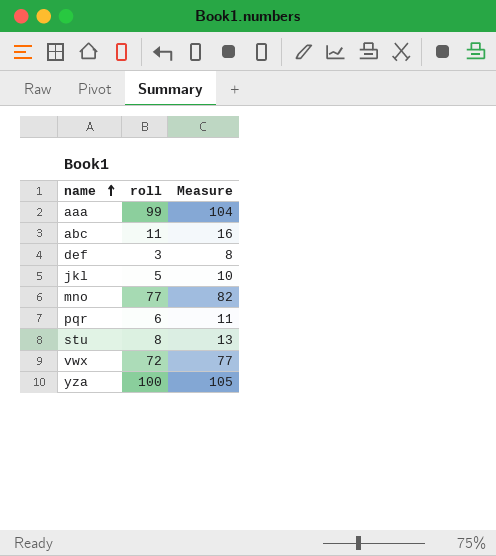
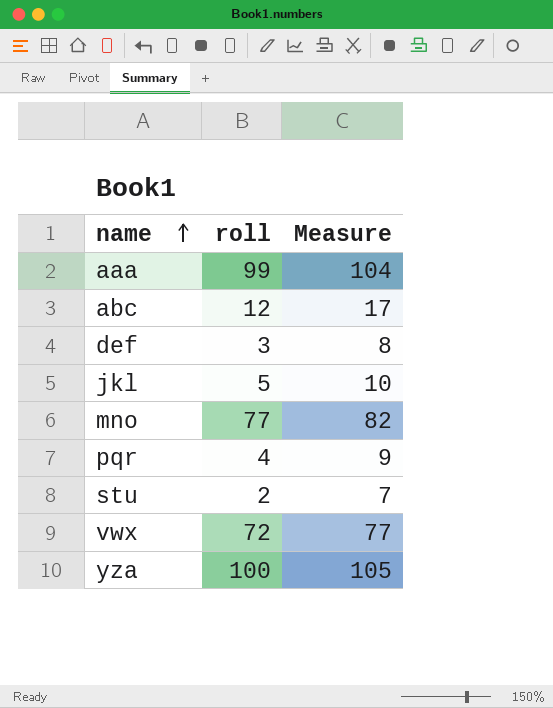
abc | roll: 11 -> 12
abc | Measure: 16 -> 17
pqr | roll: 6 -> 4
pqr | Measure: 11 -> 9
stu | roll: 8 -> 2
stu | Measure: 13 -> 7

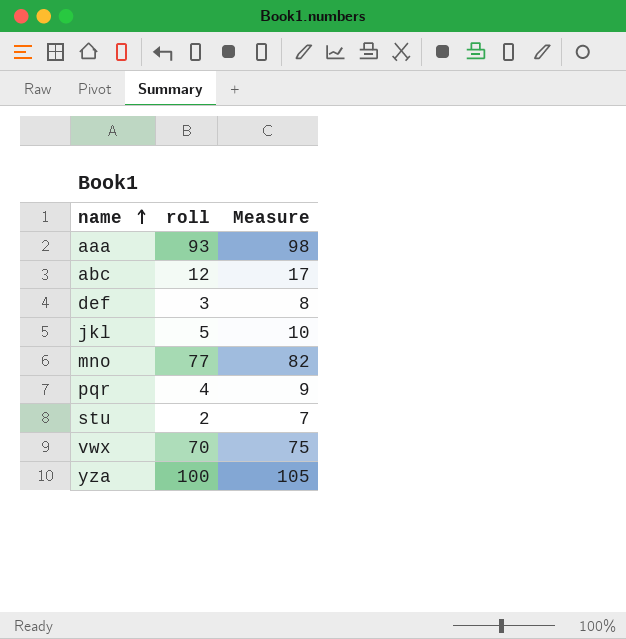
aaa | roll: 99 -> 93
aaa | Measure: 104 -> 98
vwx | roll: 72 -> 70
vwx | Measure: 77 -> 75

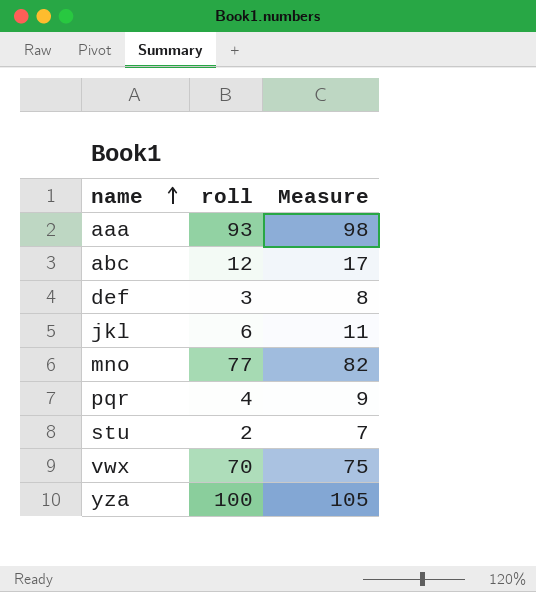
jkl | roll: 5 -> 6
jkl | Measure: 10 -> 11

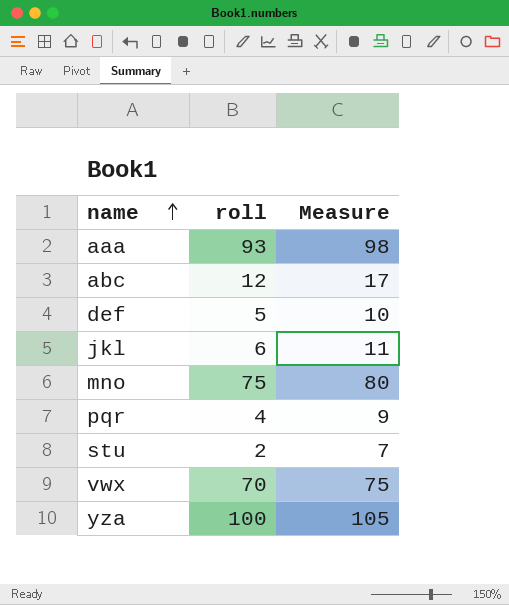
def | roll: 3 -> 5
def | Measure: 8 -> 10
mno | roll: 77 -> 75
mno | Measure: 82 -> 80

